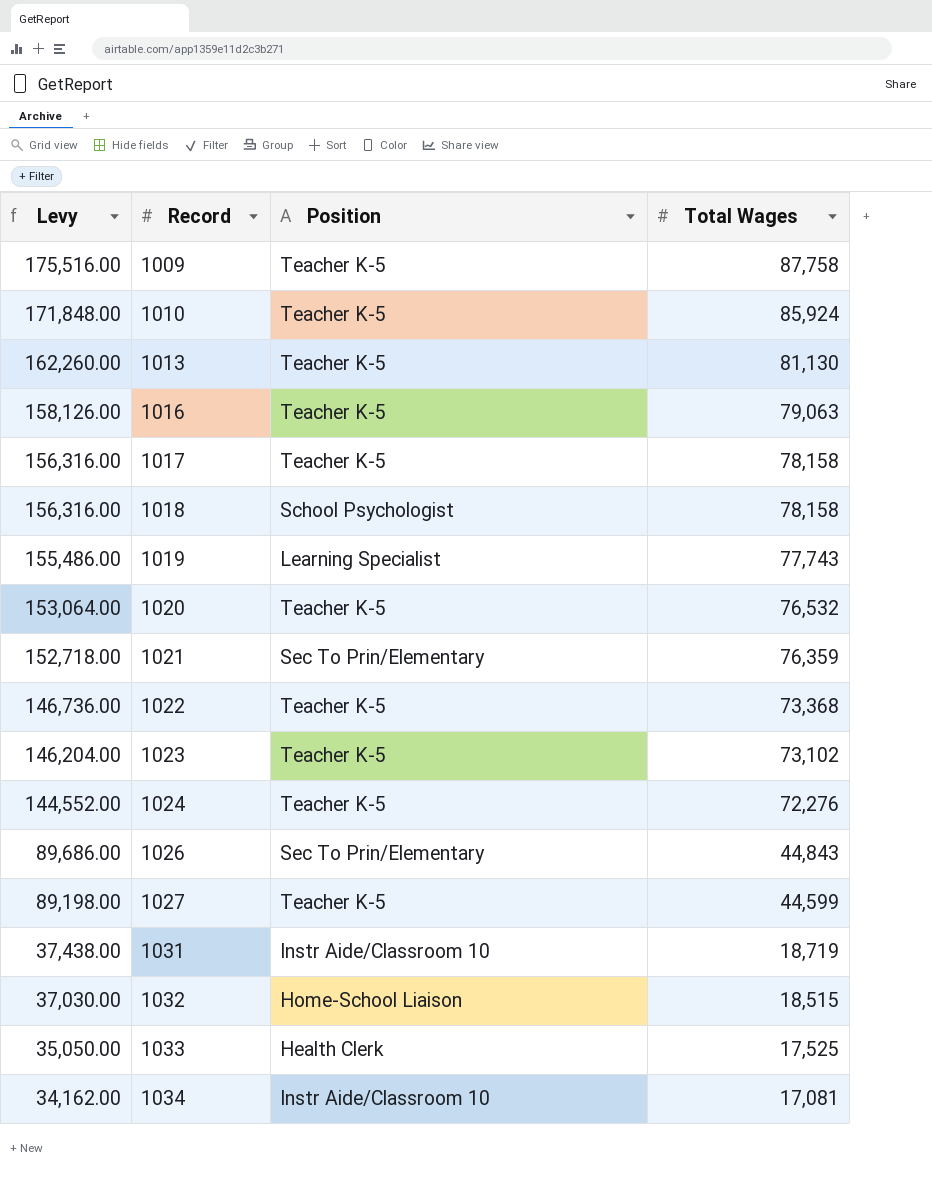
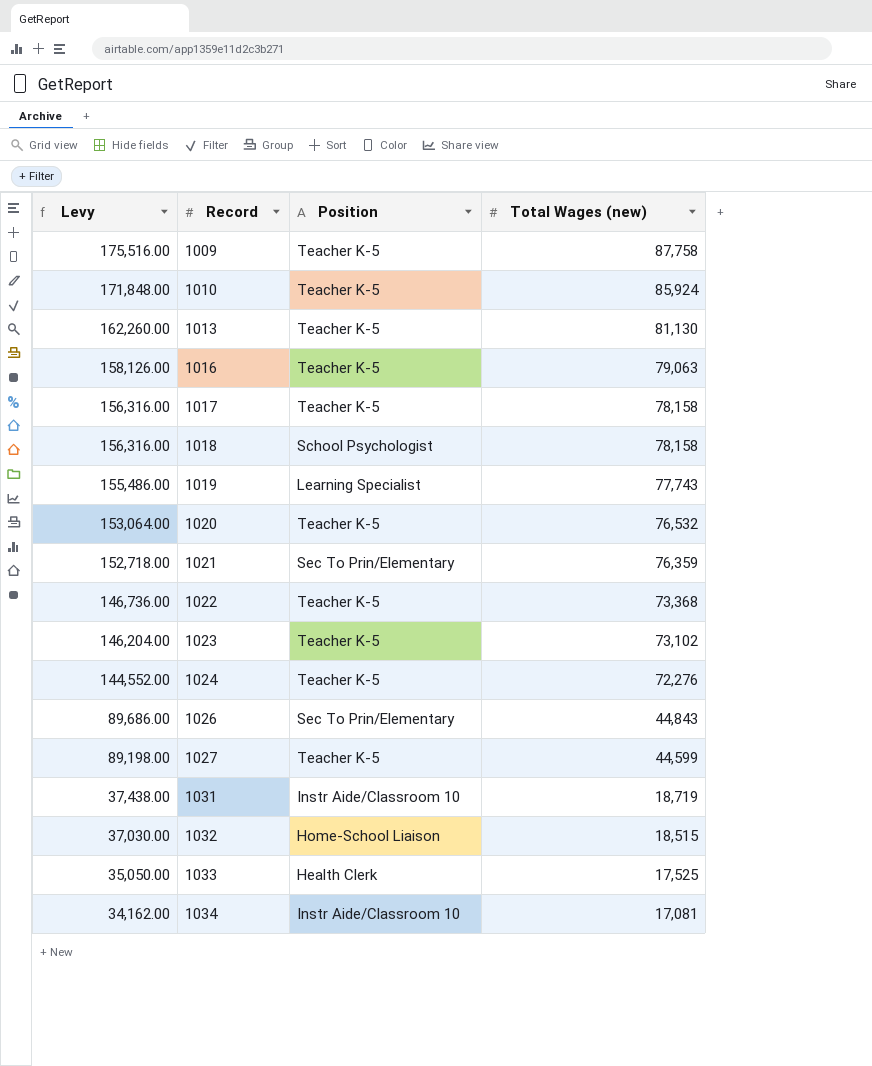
column name: Total Wages -> Total Wages (new)

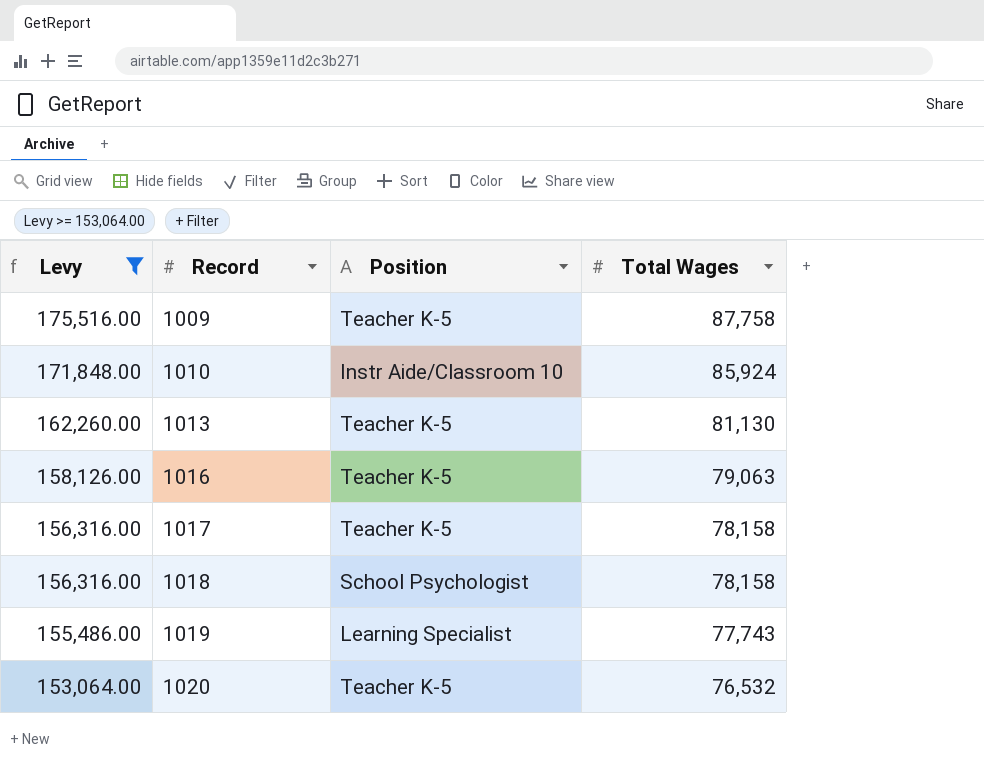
filter: none -> Levy >= 153,064.00
column name: Total Wages (new) -> Total Wages
1010 | Position: Teacher K-5 -> Instr Aide/Classroom 10

